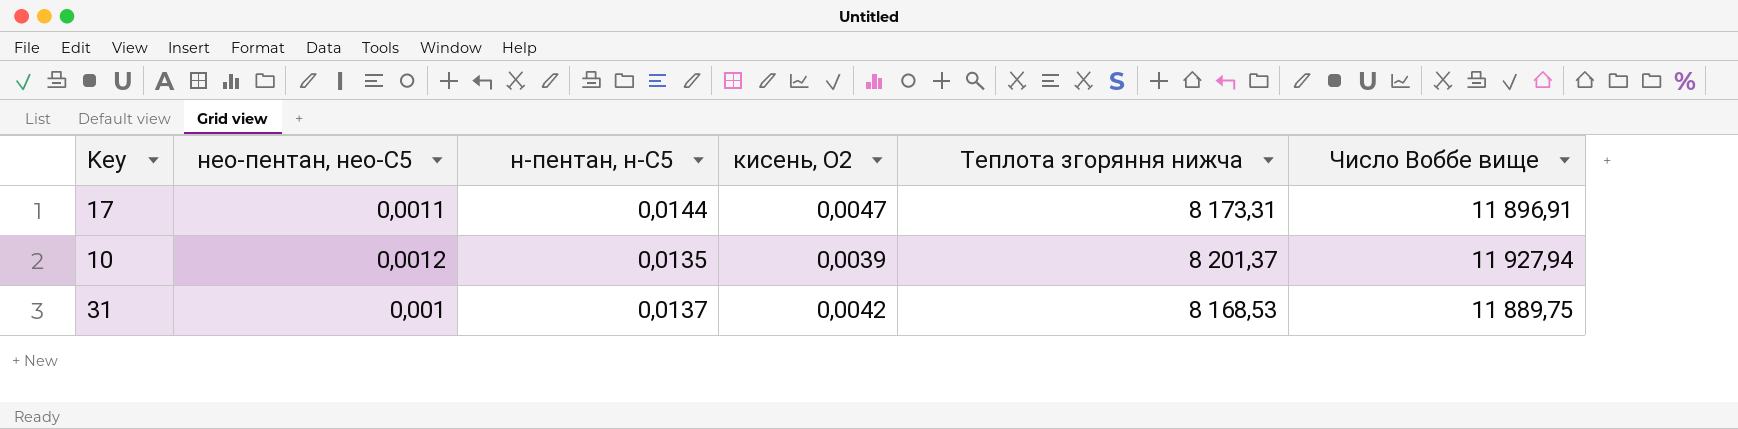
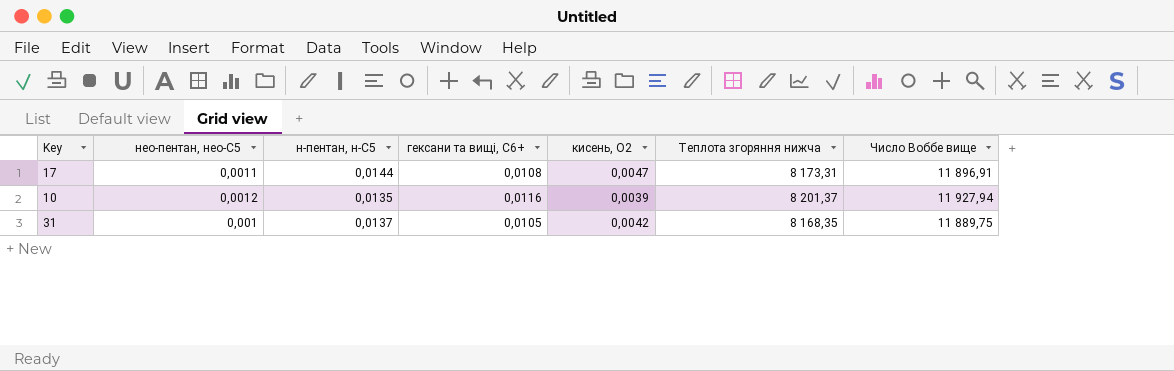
column гексани та вищі, С6+ | position: none -> 4
31 | Теплота згоряння нижча: 8 168,53 -> 8 168,35

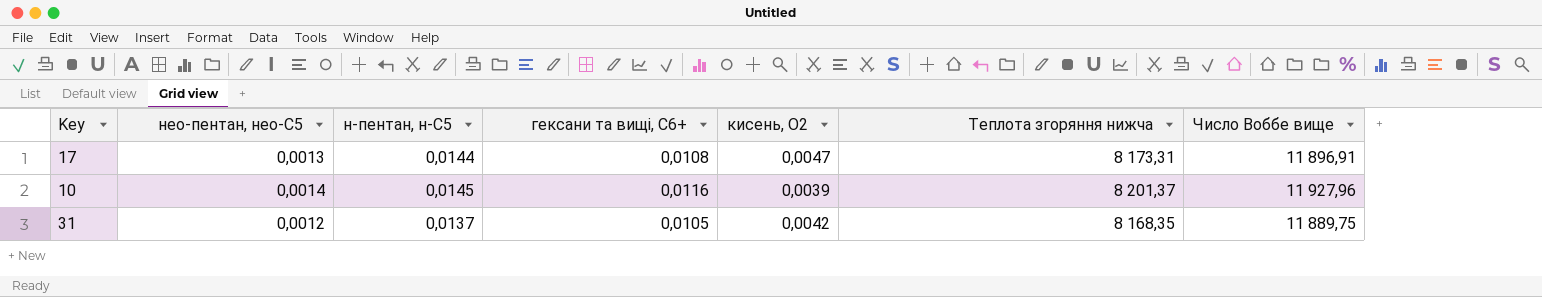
17 | нео-пентан, нео-С5: 0,0011 -> 0,0013
10 | нео-пентан, нео-С5: 0,0012 -> 0,0014
10 | н-пентан, н-С5: 0,0135 -> 0,0145
10 | Число Воббе вище: 11 927,94 -> 11 927,96
31 | нео-пентан, нео-С5: 0,001 -> 0,0012

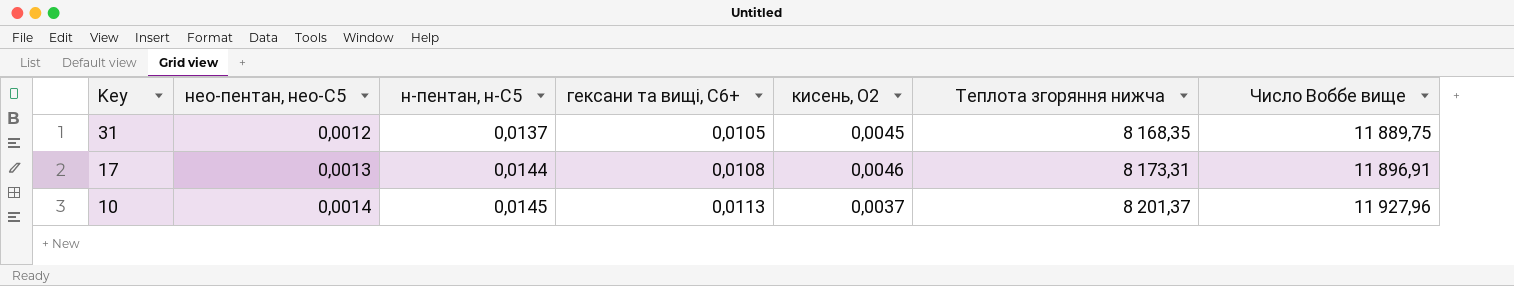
row order: none -> Key descending
31 | кисень, О2: 0,0042 -> 0,0045
17 | кисень, О2: 0,0047 -> 0,0046
10 | гексани та вищі, С6+: 0,0116 -> 0,0113
10 | кисень, О2: 0,0039 -> 0,0037

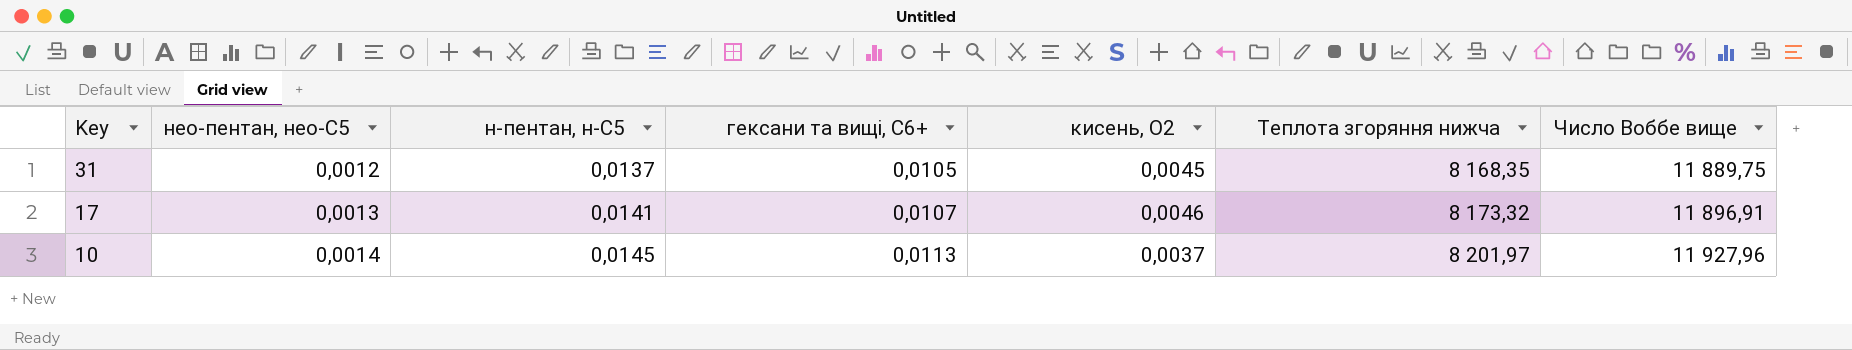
17 | н-пентан, н-С5: 0,0144 -> 0,0141
17 | гексани та вищі, С6+: 0,0108 -> 0,0107
17 | Теплота згоряння нижча: 8 173,31 -> 8 173,32
10 | Теплота згоряння нижча: 8 201,37 -> 8 201,97

